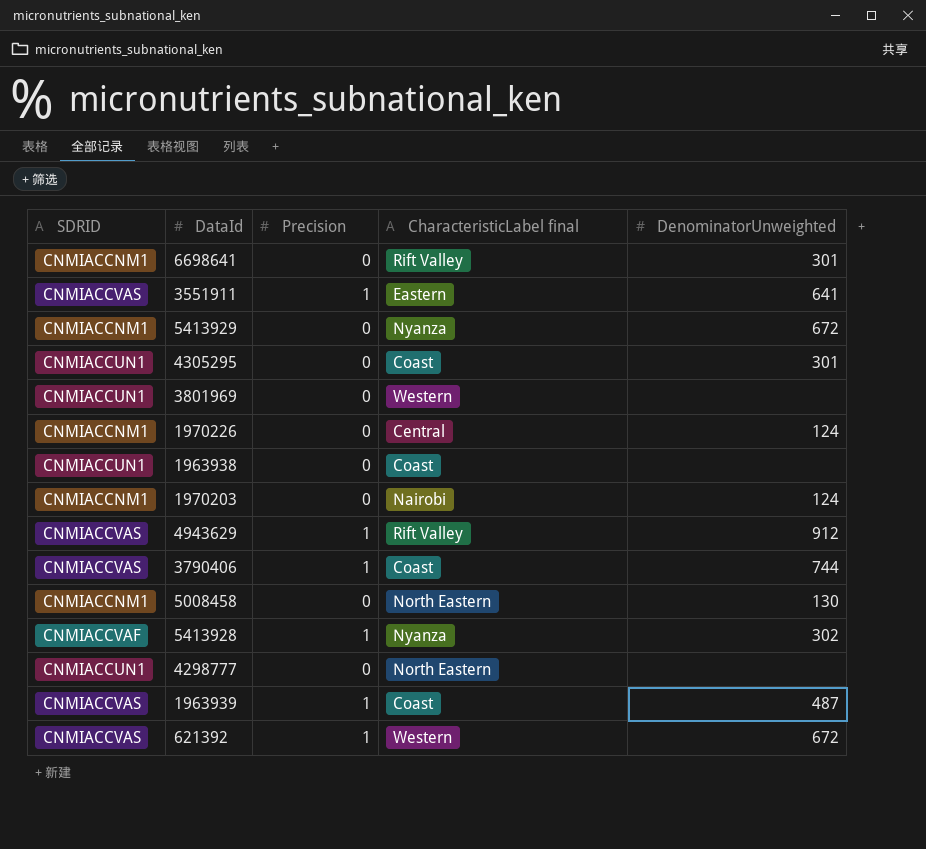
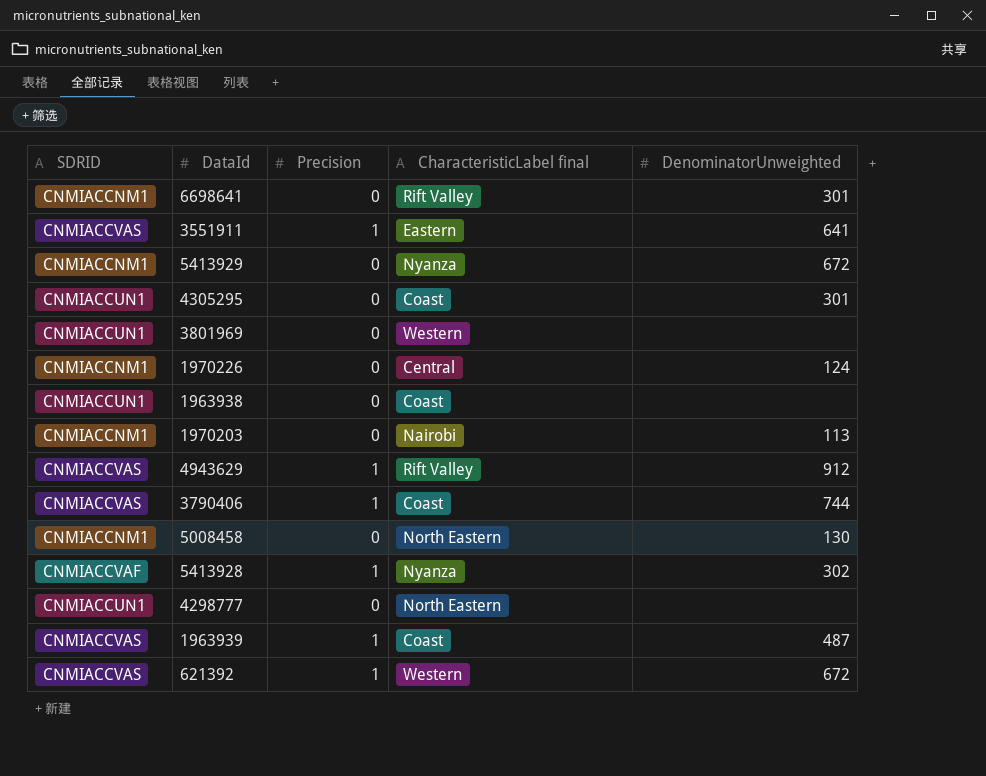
1970203 | DenominatorUnweighted: 124 -> 113

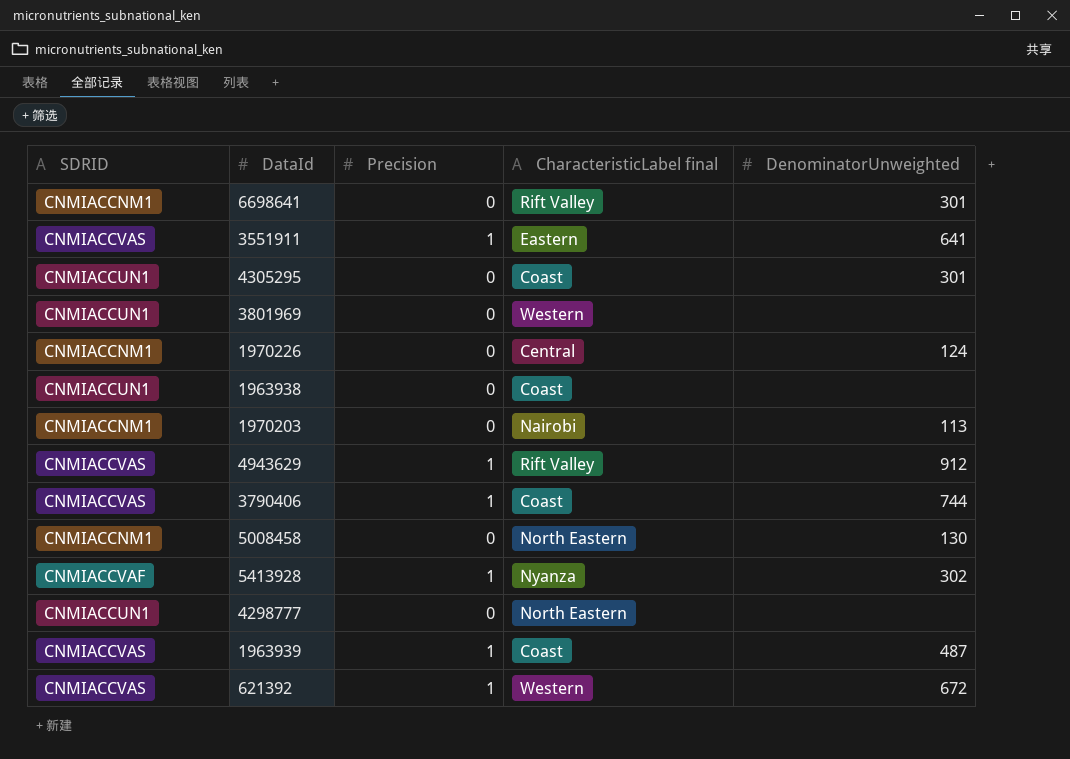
row 5413929: CNMIACCNM1 | 0 | Nyanza | 672 -> none

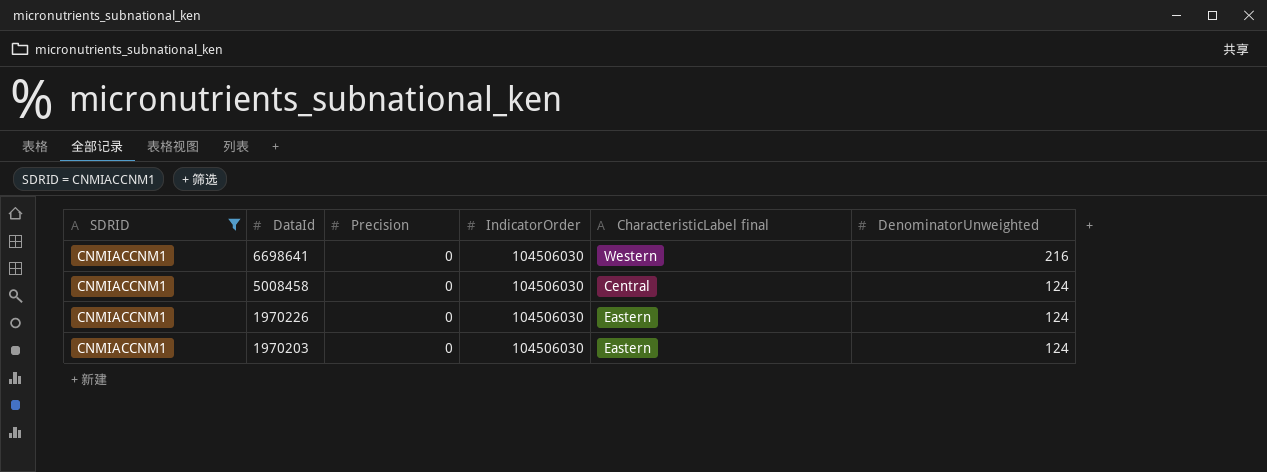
filter: none -> SDRID = CNMIACCNM1
row order: none -> DataId descending
column IndicatorOrder | position: none -> 4
6698641 | CharacteristicLabel final: Rift Valley -> Western
6698641 | DenominatorUnweighted: 301 -> 216
5008458 | CharacteristicLabel final: North Eastern -> Central
5008458 | DenominatorUnweighted: 130 -> 124
1970226 | CharacteristicLabel final: Central -> Eastern
1970203 | CharacteristicLabel final: Nairobi -> Eastern
1970203 | DenominatorUnweighted: 113 -> 124

